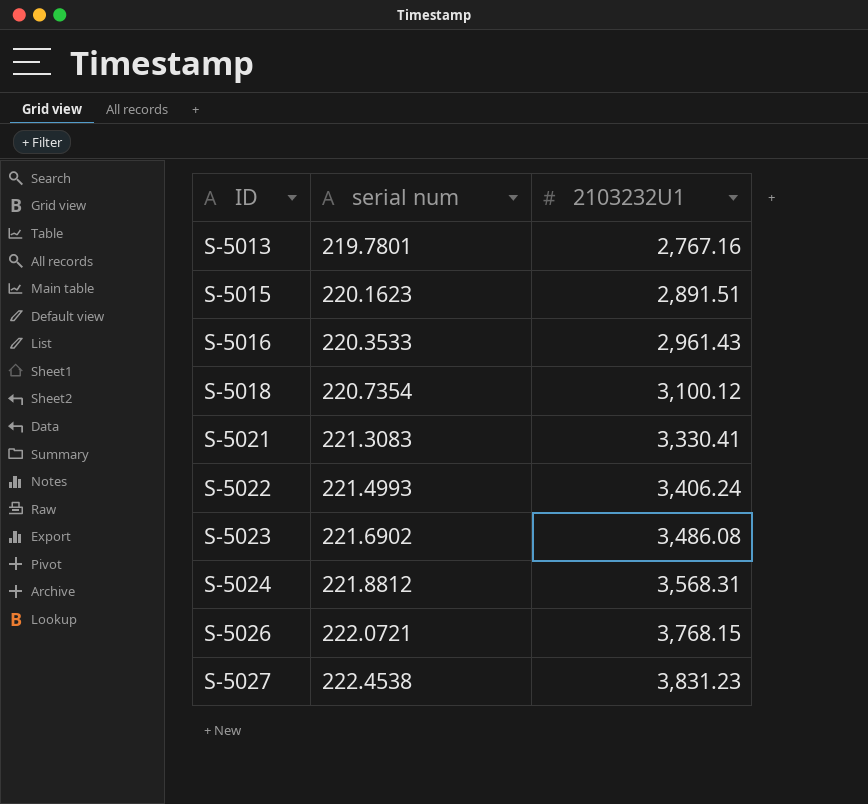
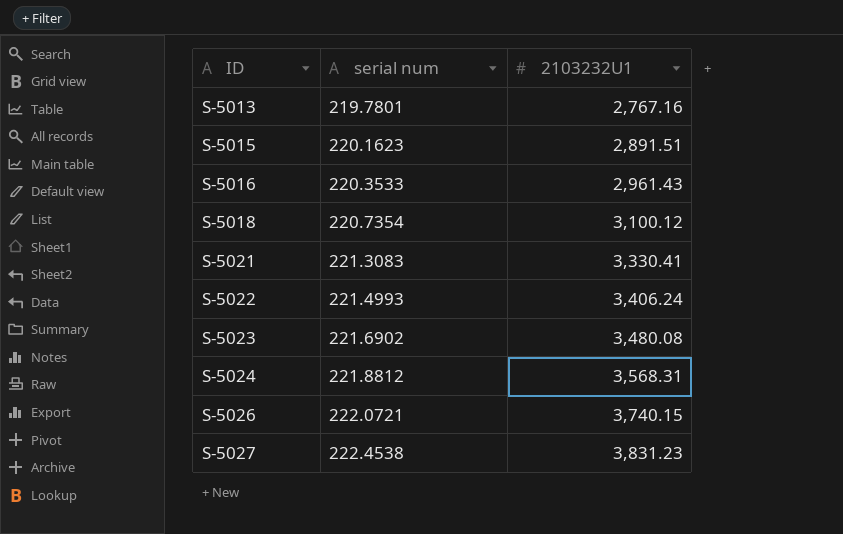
S-5023 | 2103232U1: 3,486.08 -> 3,480.08
S-5026 | 2103232U1: 3,768.15 -> 3,740.15

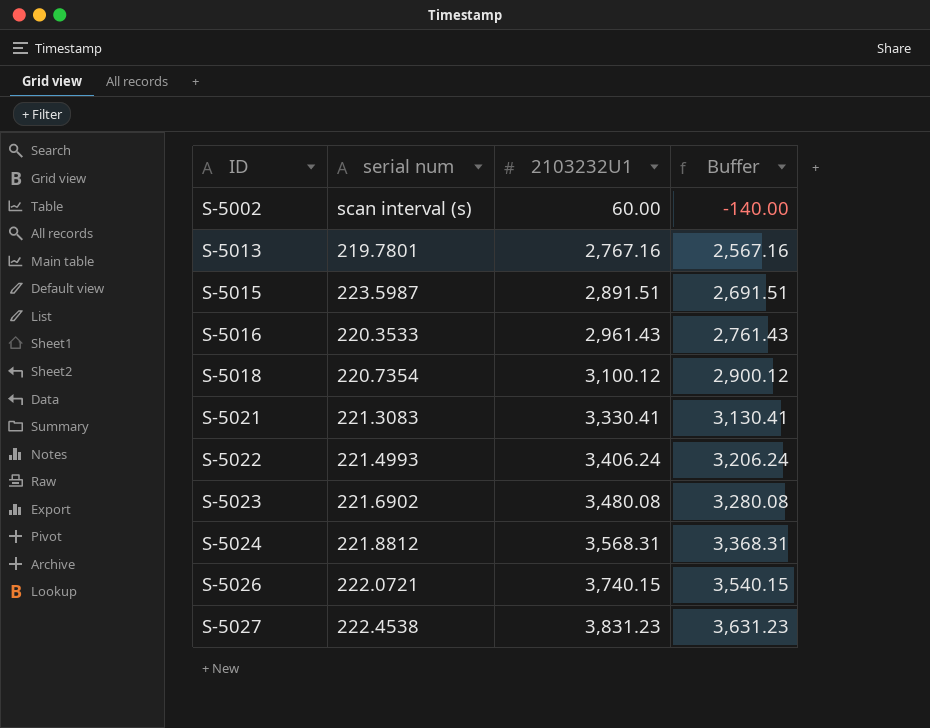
column Buffer | formula: none -> [2103232U1] - 200
row S-5002: none -> scan interval (s) | 60.00 | -140.00
S-5015 | serial num: 220.1623 -> 223.5987

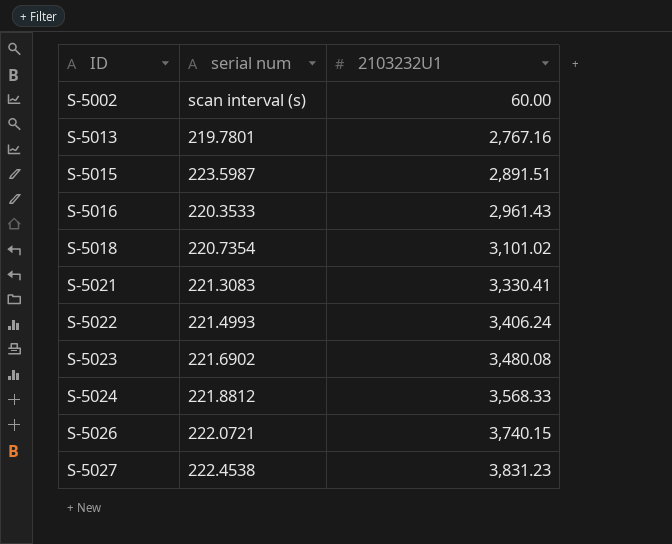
column Buffer | formula: [2103232U1] - 200 -> none
S-5018 | 2103232U1: 3,100.12 -> 3,101.02
S-5024 | 2103232U1: 3,568.31 -> 3,568.33

